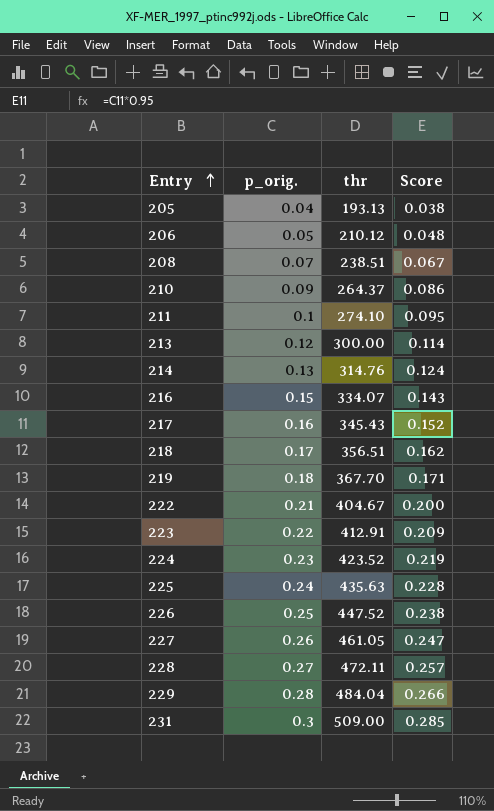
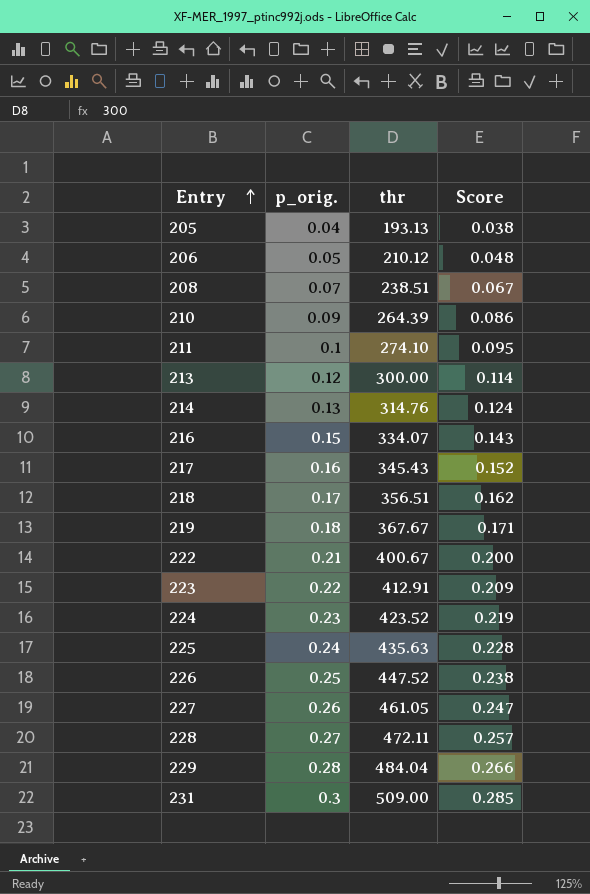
210 | thr: 264.37 -> 264.39
219 | thr: 367.70 -> 367.67
222 | thr: 404.67 -> 400.67

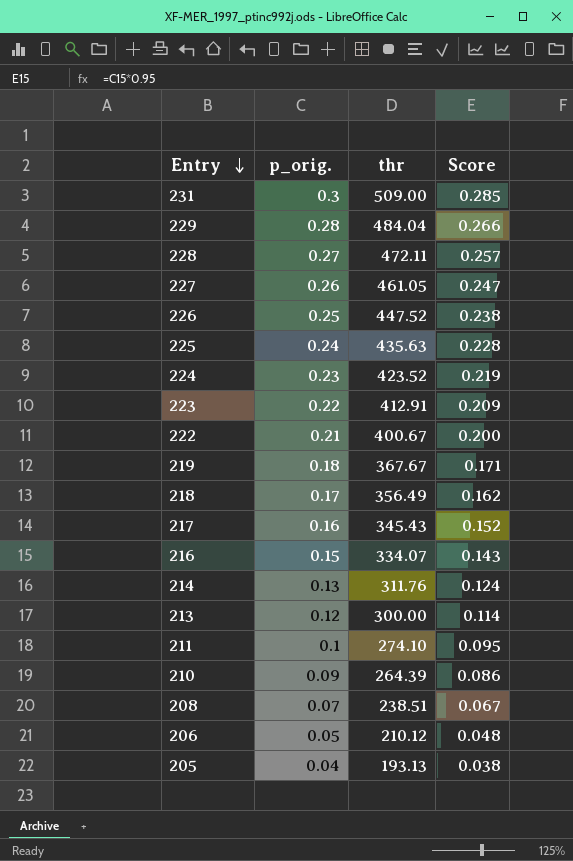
row order: Entry ascending -> Entry descending
218 | thr: 356.51 -> 356.49
214 | thr: 314.76 -> 311.76

